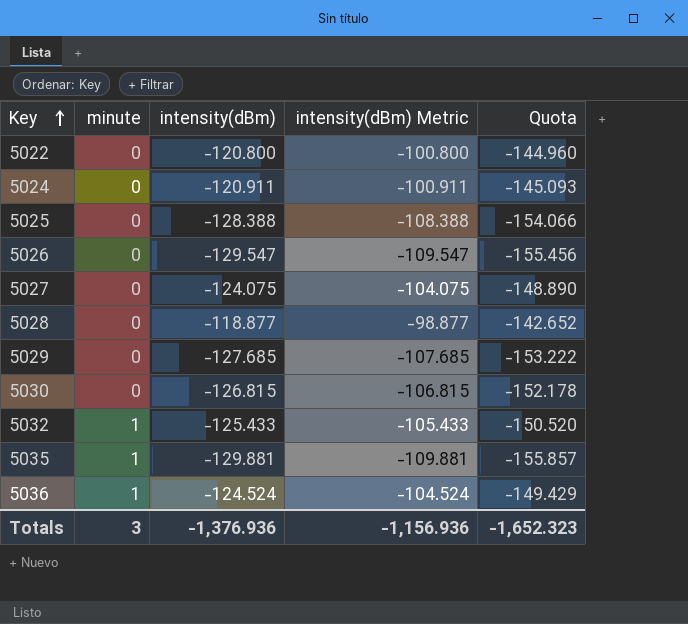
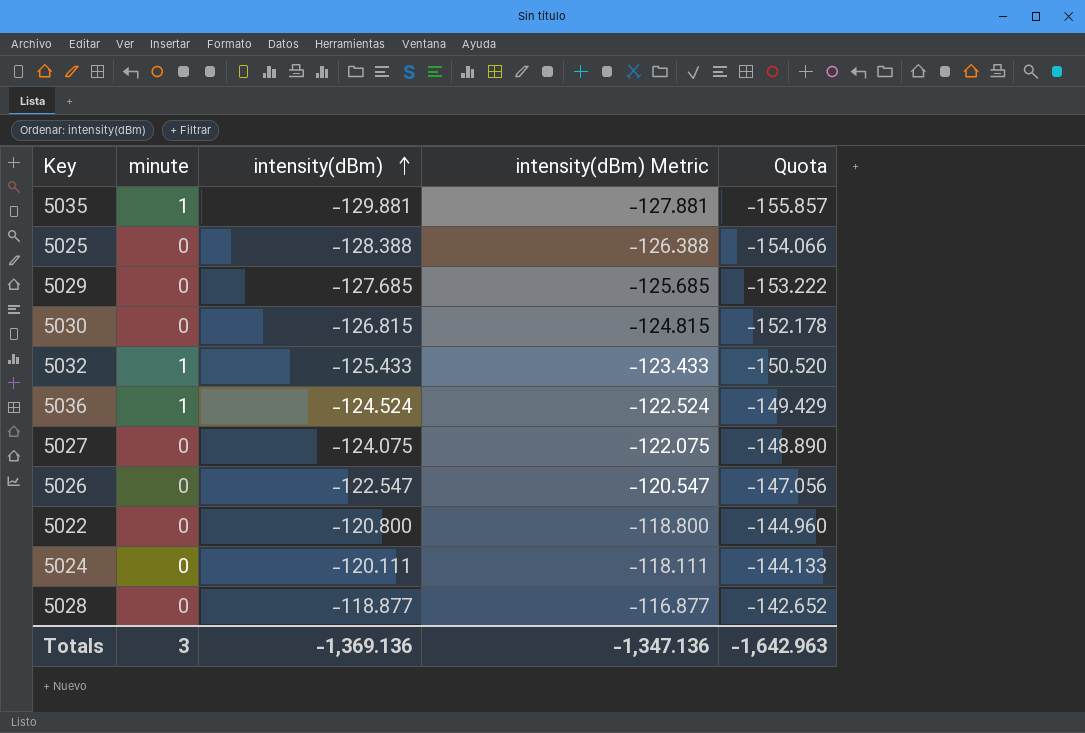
row order: Key ascending -> intensity(dBm) ascending
column intensity(dBm) Metric | formula: [intensity(dBm)] + 20 -> [intensity(dBm)] + 2
5026 | intensity(dBm): -129.547 -> -122.547
5026 | Quota: -155.456 -> -147.056
5024 | intensity(dBm): -120.911 -> -120.111
5024 | Quota: -145.093 -> -144.133
Totals | intensity(dBm): -1,376.936 -> -1,369.136
Totals | intensity(dBm) Metric: -1,156.936 -> -1,347.136
Totals | Quota: -1,652.323 -> -1,642.963

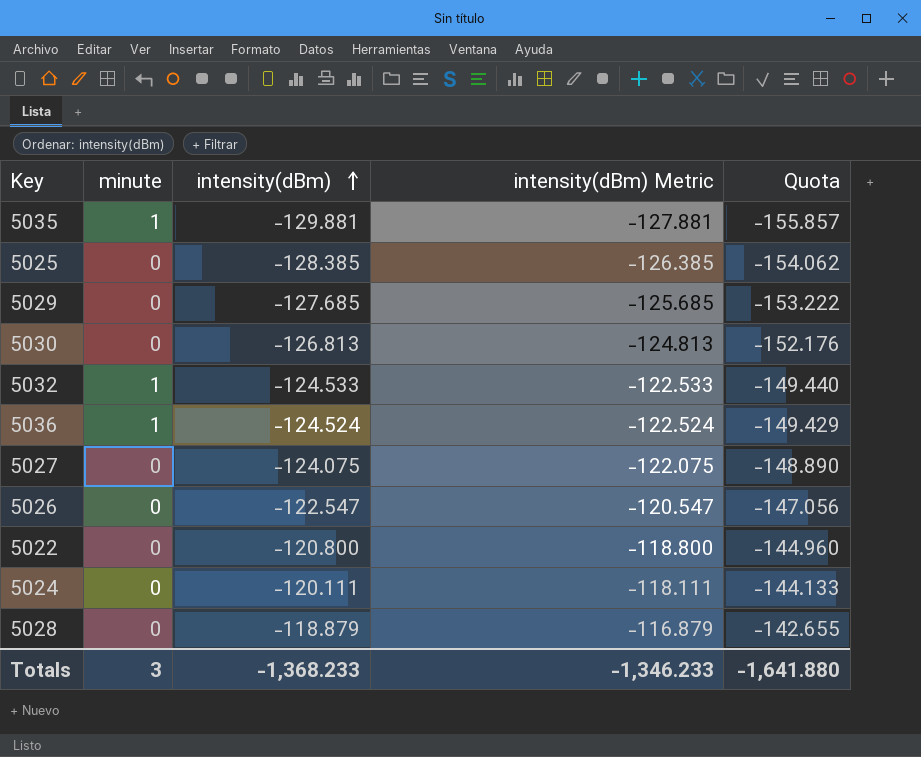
5025 | intensity(dBm): -128.388 -> -128.385
5025 | intensity(dBm) Metric: -126.388 -> -126.385
5025 | Quota: -154.066 -> -154.062
5030 | intensity(dBm): -126.815 -> -126.813
5030 | intensity(dBm) Metric: -124.815 -> -124.813
5030 | Quota: -152.178 -> -152.176
5032 | intensity(dBm): -125.433 -> -124.533
5032 | intensity(dBm) Metric: -123.433 -> -122.533
5032 | Quota: -150.520 -> -149.440
5028 | intensity(dBm): -118.877 -> -118.879
5028 | intensity(dBm) Metric: -116.877 -> -116.879
5028 | Quota: -142.652 -> -142.655
Totals | intensity(dBm): -1,369.136 -> -1,368.233
Totals | intensity(dBm) Metric: -1,347.136 -> -1,346.233
Totals | Quota: -1,642.963 -> -1,641.880

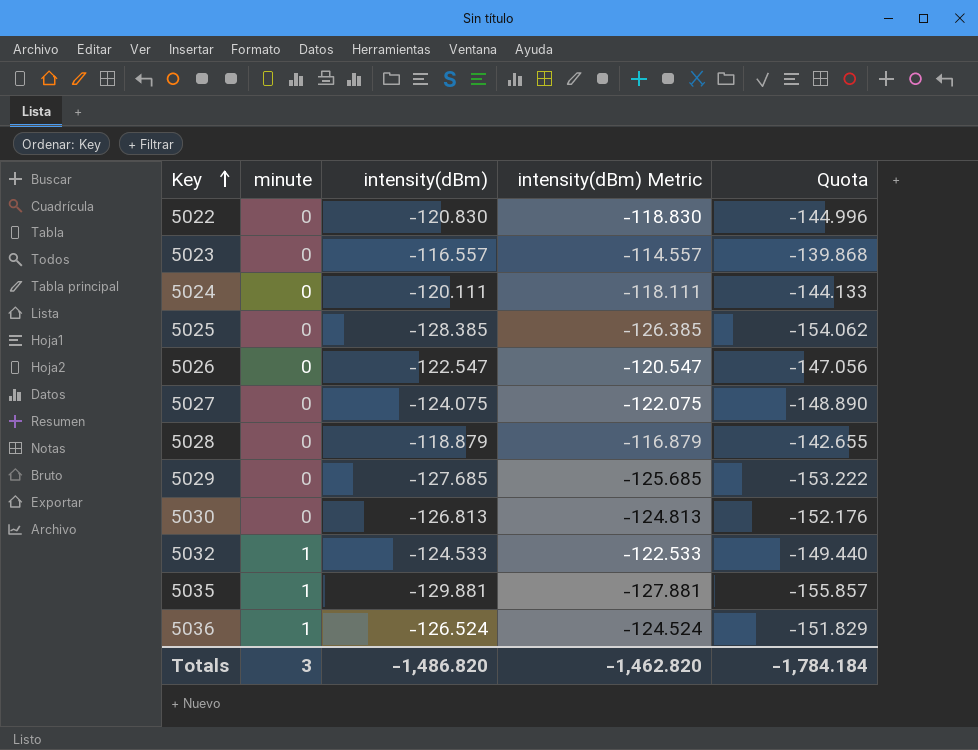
row order: intensity(dBm) ascending -> Key ascending
5022 | intensity(dBm): -120.800 -> -120.830
5022 | intensity(dBm) Metric: -118.800 -> -118.830
5022 | Quota: -144.960 -> -144.996
row 5023: none -> 0 | -116.557 | -114.557 | -139.868
5036 | intensity(dBm): -124.524 -> -126.524
5036 | intensity(dBm) Metric: -122.524 -> -124.524
5036 | Quota: -149.429 -> -151.829
Totals | intensity(dBm): -1,368.233 -> -1,486.820
Totals | intensity(dBm) Metric: -1,346.233 -> -1,462.820
Totals | Quota: -1,641.880 -> -1,784.184

